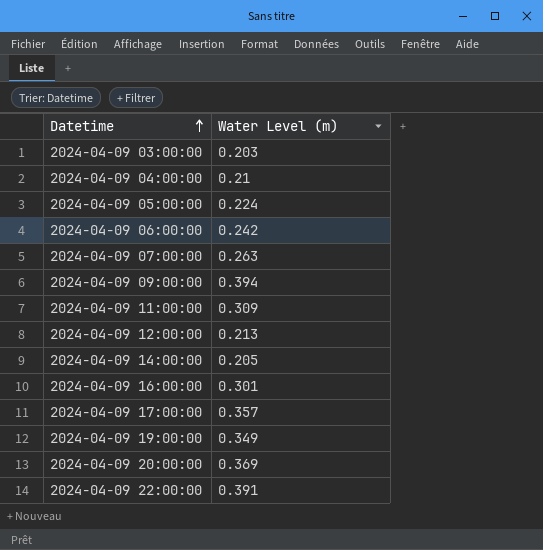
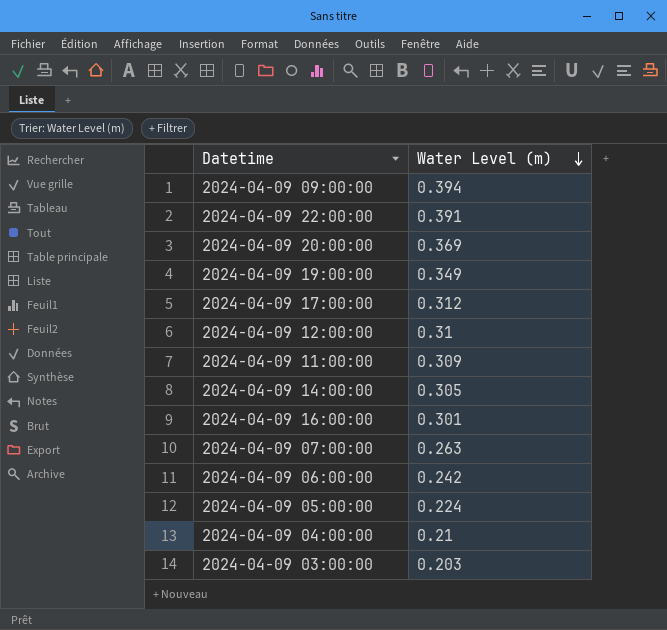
row order: Datetime ascending -> Water Level (m) descending
2024-04-09 17:00:00 | Water Level (m): 0.357 -> 0.312
2024-04-09 12:00:00 | Water Level (m): 0.213 -> 0.31
2024-04-09 14:00:00 | Water Level (m): 0.205 -> 0.305

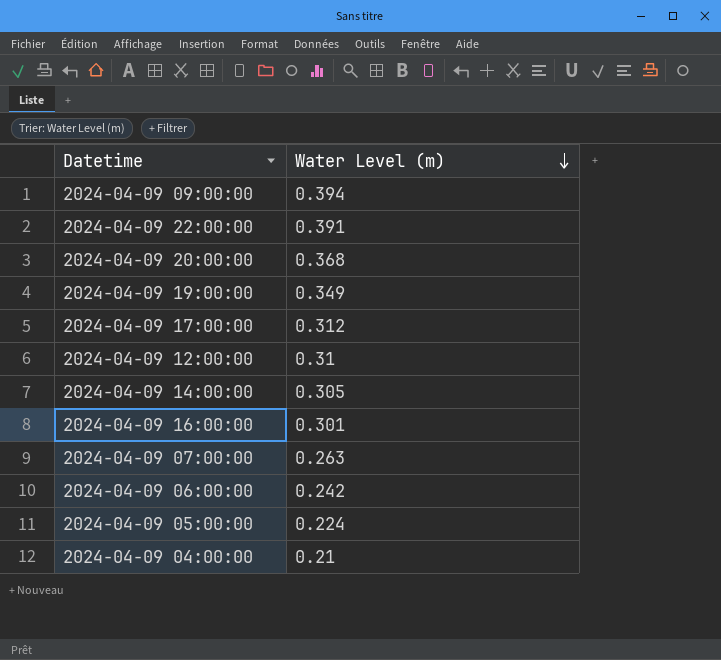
row 2024-04-09 11:00:00: 0.309 -> none
row 2024-04-09 03:00:00: 0.203 -> none
2024-04-09 20:00:00 | Water Level (m): 0.369 -> 0.368

